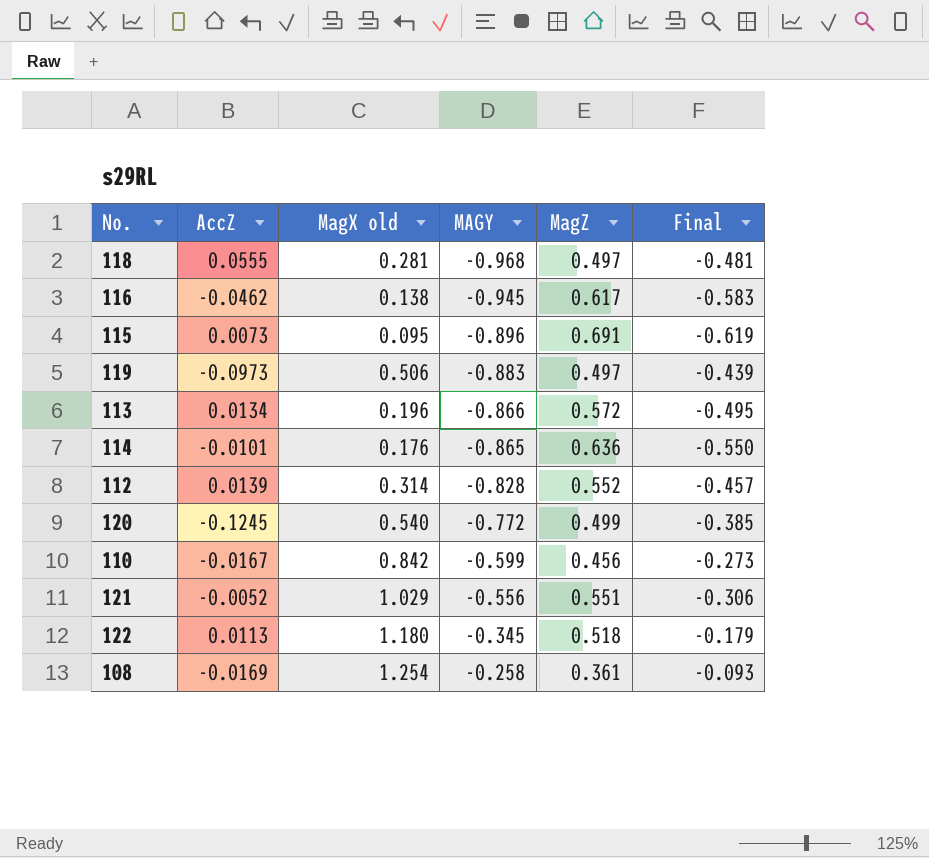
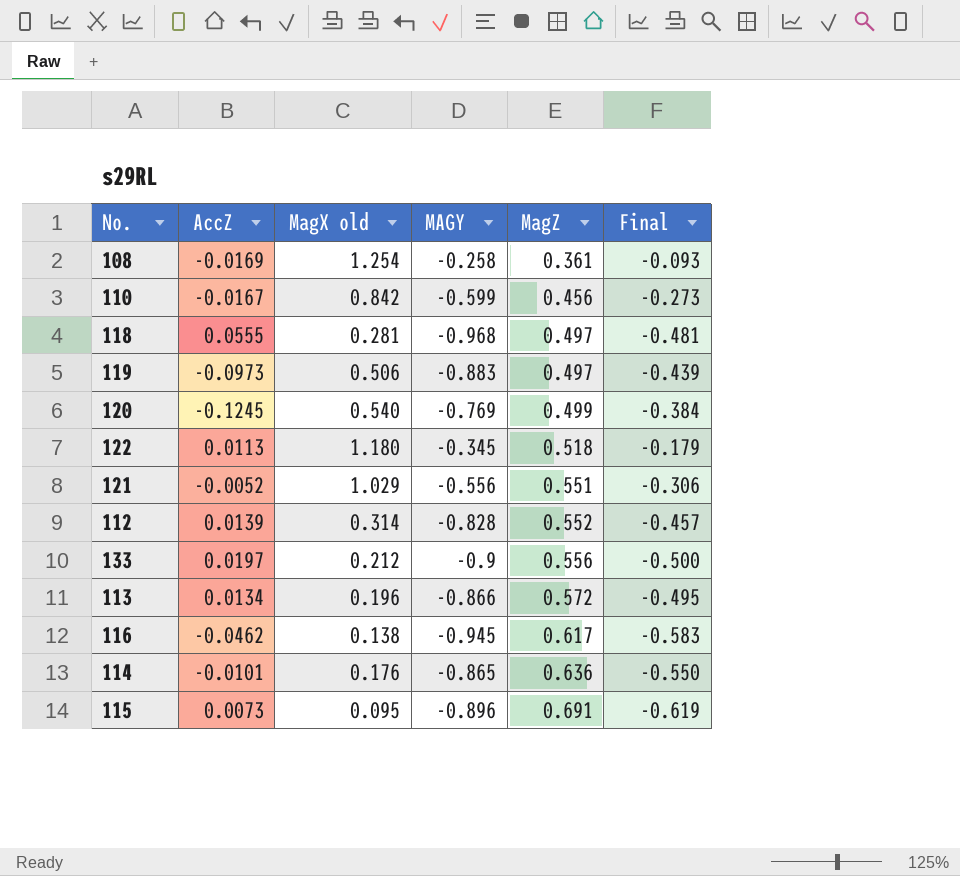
row order: MAGY ascending -> MagZ ascending
120 | MAGY: -0.772 -> -0.769
120 | Final: -0.385 -> -0.384
row 133: none -> 0.0197 | 0.212 | -0.9 | 0.556 | -0.500

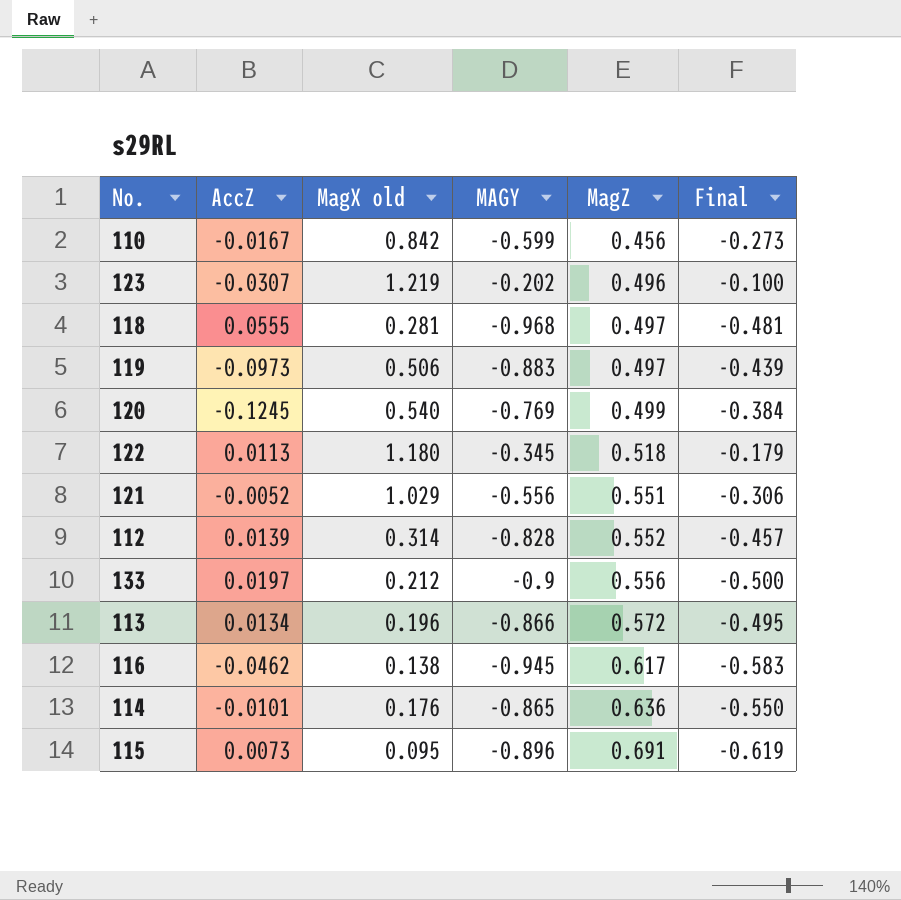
row 108: -0.0169 | 1.254 | -0.258 | 0.361 | -0.093 -> none
row 123: none -> -0.0307 | 1.219 | -0.202 | 0.496 | -0.100

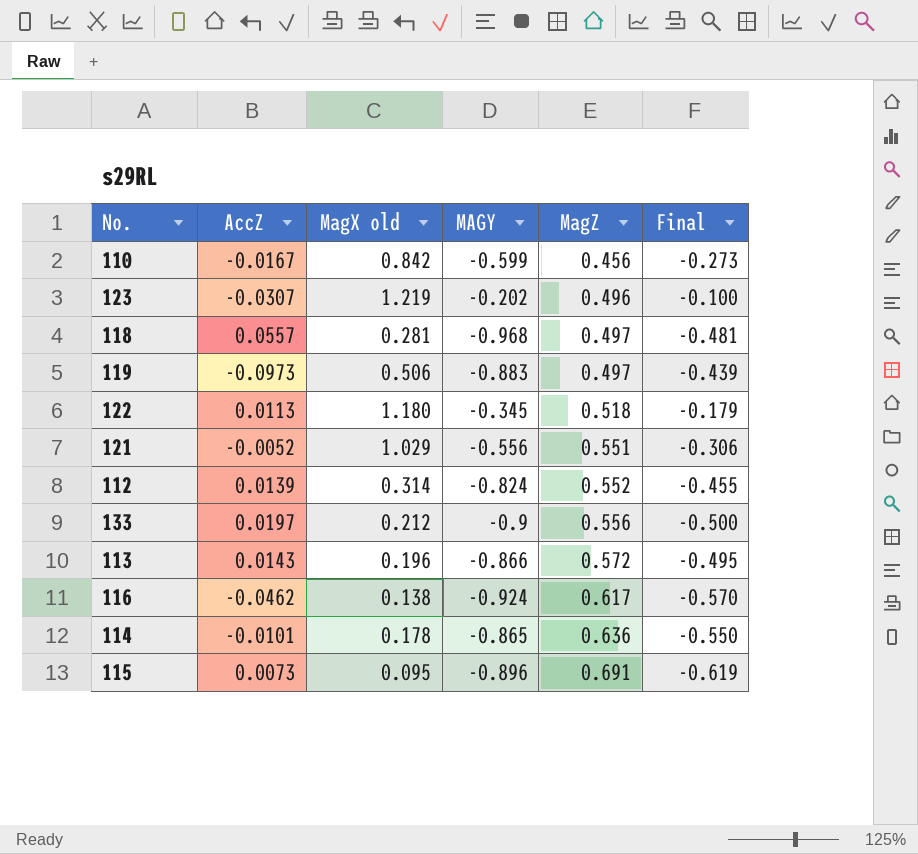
row 120: -0.1245 | 0.540 | -0.769 | 0.499 | -0.384 -> none
118 | AccZ: 0.0555 -> 0.0557
112 | MAGY: -0.828 -> -0.824
112 | Final: -0.457 -> -0.455
113 | AccZ: 0.0134 -> 0.0143
116 | MAGY: -0.945 -> -0.924
116 | Final: -0.583 -> -0.570
114 | MagX old: 0.176 -> 0.178

